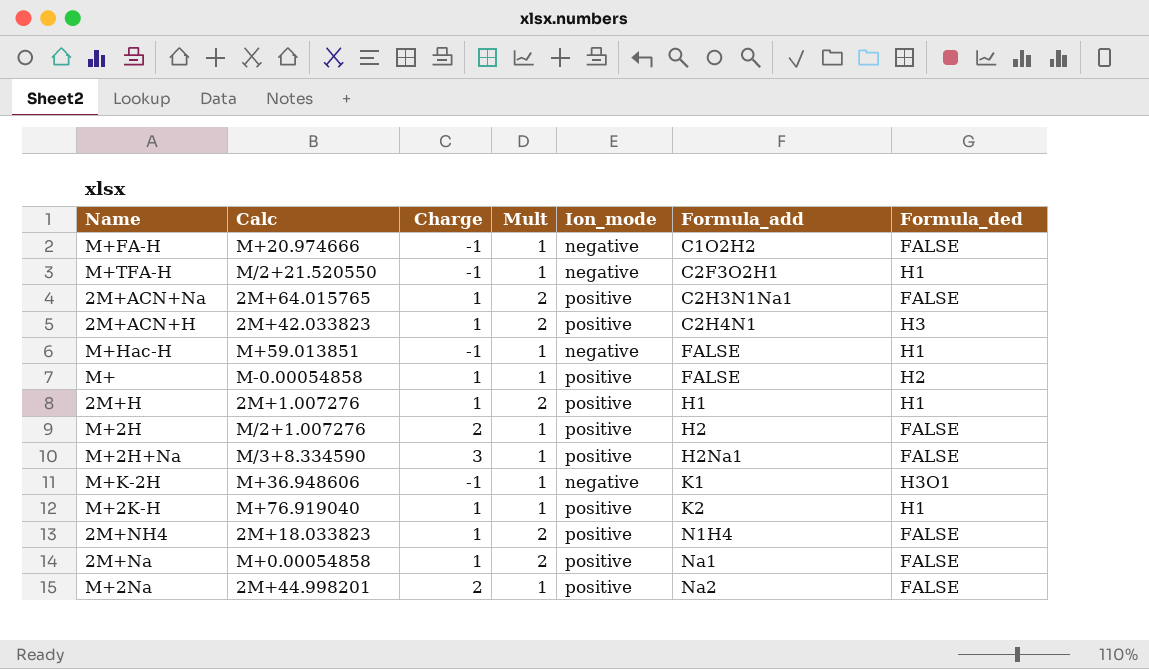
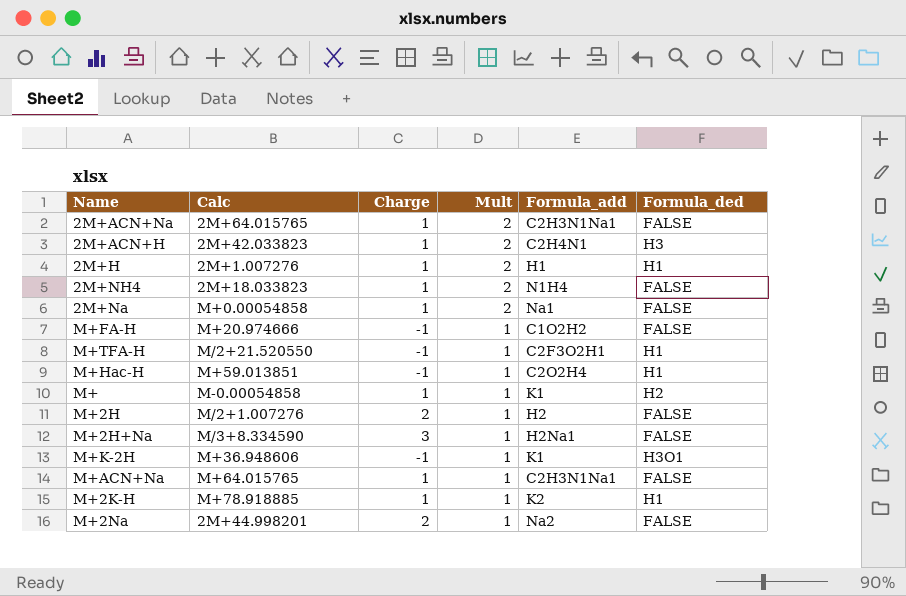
row order: Formula_add ascending -> Mult descending
column Ion_mode | position: 5 -> none
M+Hac-H | Formula_add: FALSE -> C2O2H4
M+ | Formula_add: FALSE -> K1
row M+ACN+Na: none -> M+64.015765 | 1 | 1 | C2H3N1Na1 | FALSE
M+2K-H | Calc: M+76.919040 -> M+78.918885

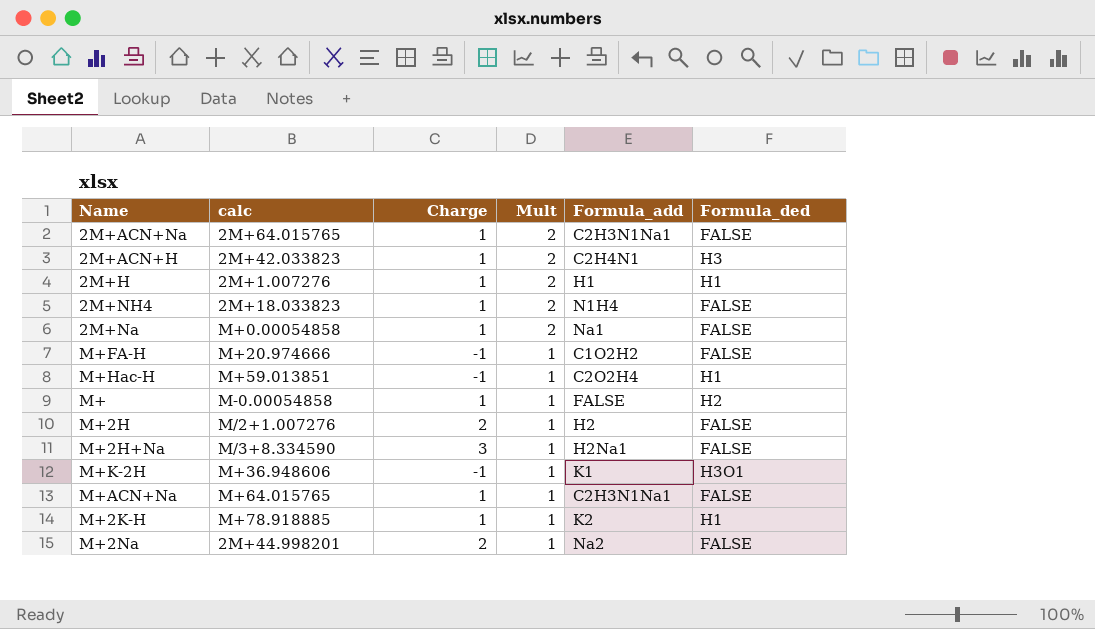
column name: Calc -> calc
row M+TFA-H: M/2+21.520550 | -1 | 1 | C2F3O2H1 | H1 -> none
M+ | Formula_add: K1 -> FALSE

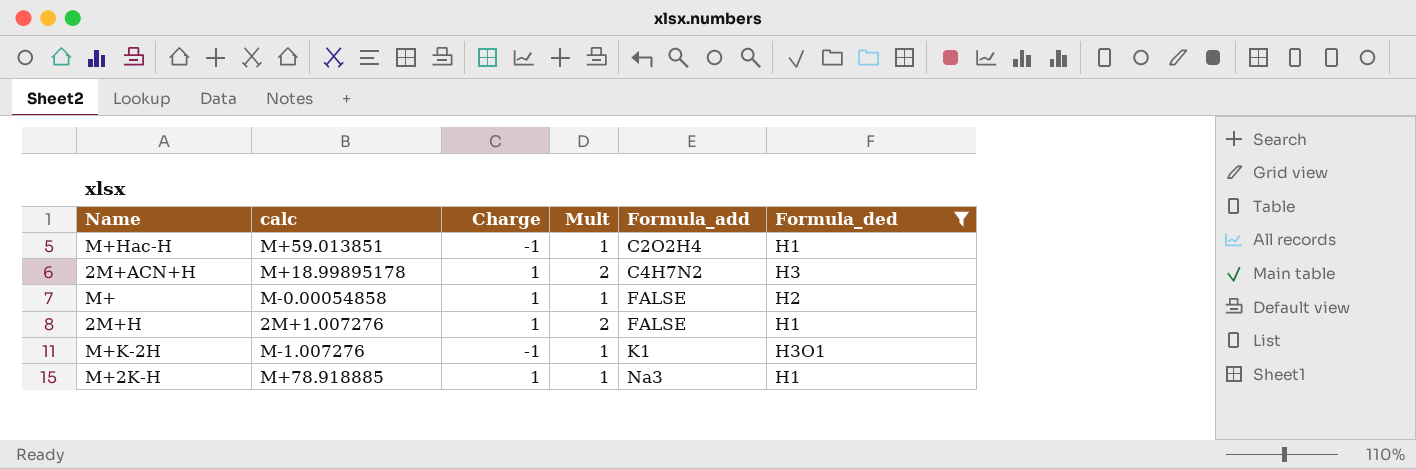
filter: none -> Formula_ded != FALSE
row order: Mult descending -> Formula_add ascending
2M+ACN+H | calc: 2M+42.033823 -> M+18.99895178
2M+ACN+H | Formula_add: C2H4N1 -> C4H7N2
2M+H | Formula_add: H1 -> FALSE
M+K-2H | calc: M+36.948606 -> M-1.007276
M+2K-H | Formula_add: K2 -> Na3

